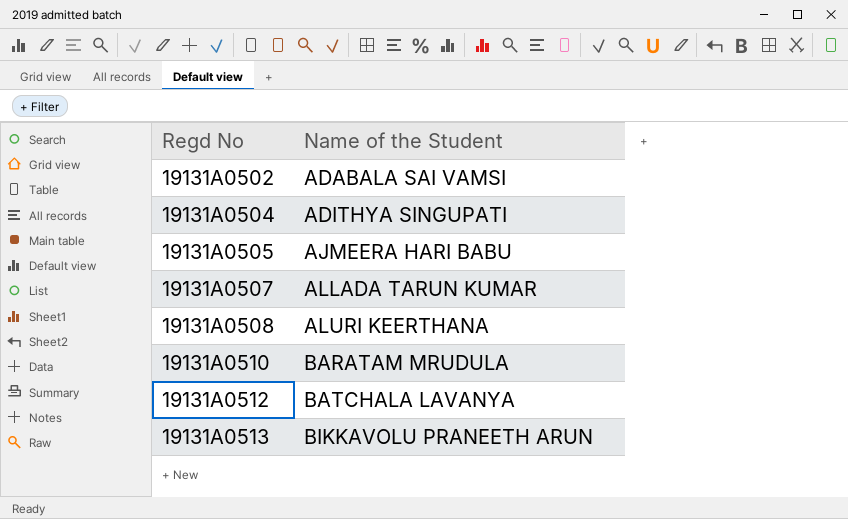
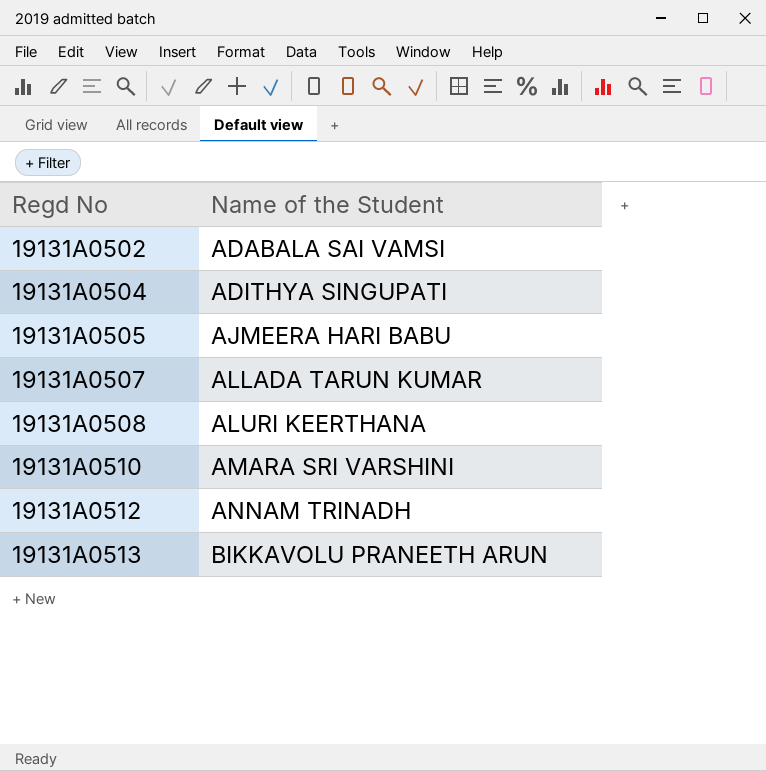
19131A0510 | Name of the Student: BARATAM MRUDULA -> AMARA SRI VARSHINI
19131A0512 | Name of the Student: BATCHALA LAVANYA -> ANNAM TRINADH

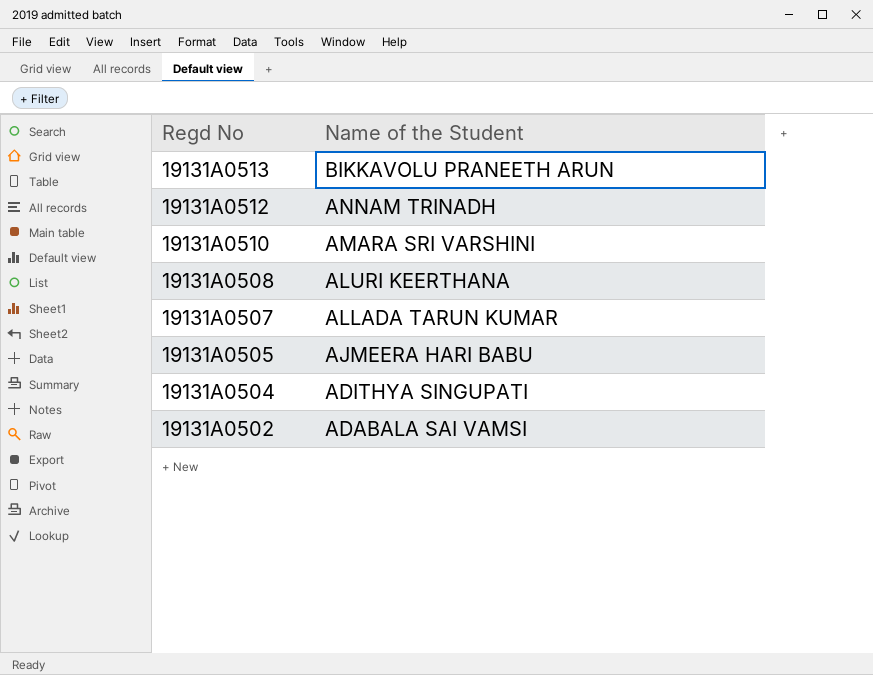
row order: Regd No ascending -> Regd No descending

